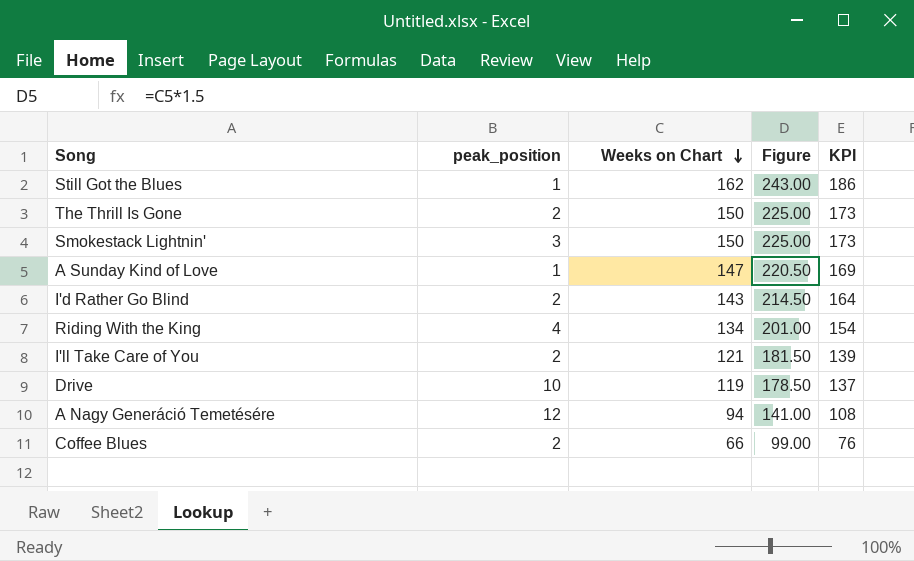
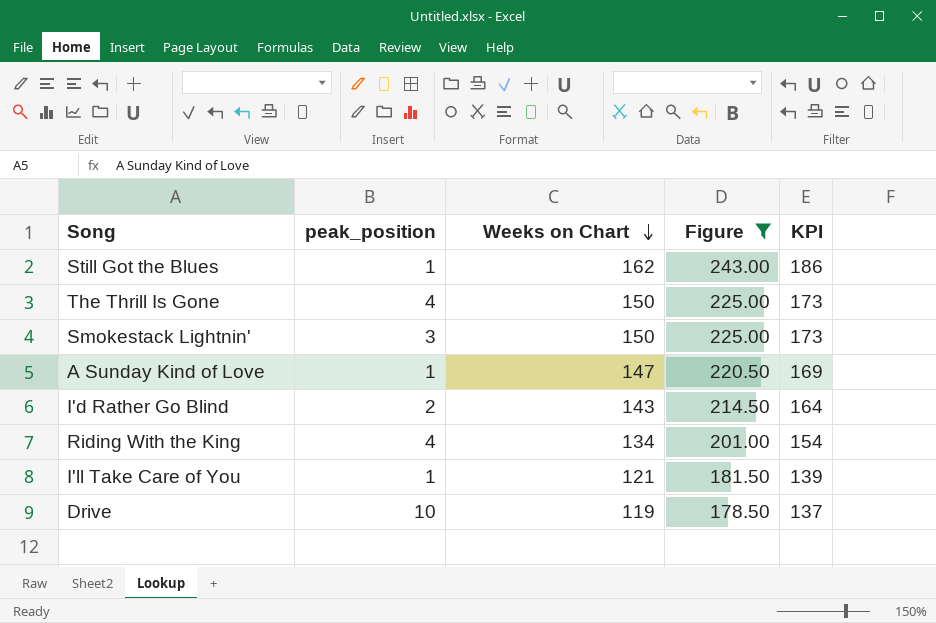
filter: none -> Figure >= 178.50
The Thrill Is Gone | peak_position: 2 -> 4
I'll Take Care of You | peak_position: 2 -> 1

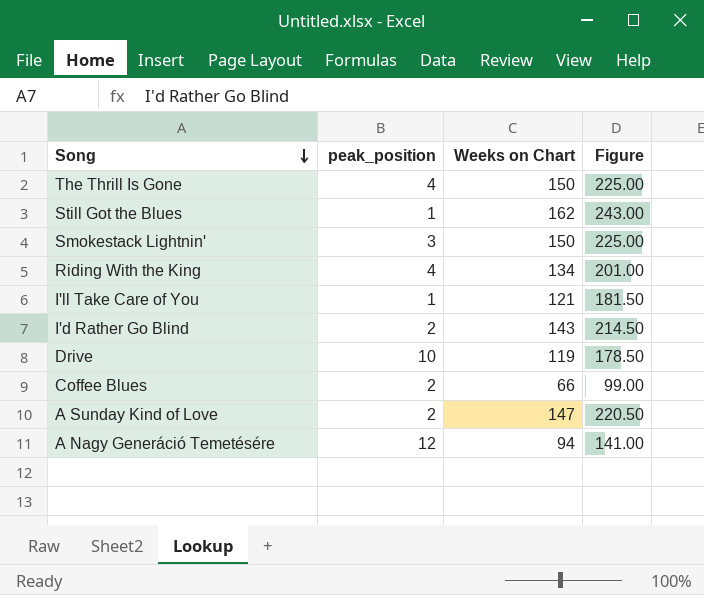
filter: Figure >= 178.50 -> none
row order: Weeks on Chart descending -> Song descending
column KPI | formula: [Weeks on Chart] * 1.15 -> none
A Sunday Kind of Love | peak_position: 1 -> 2

